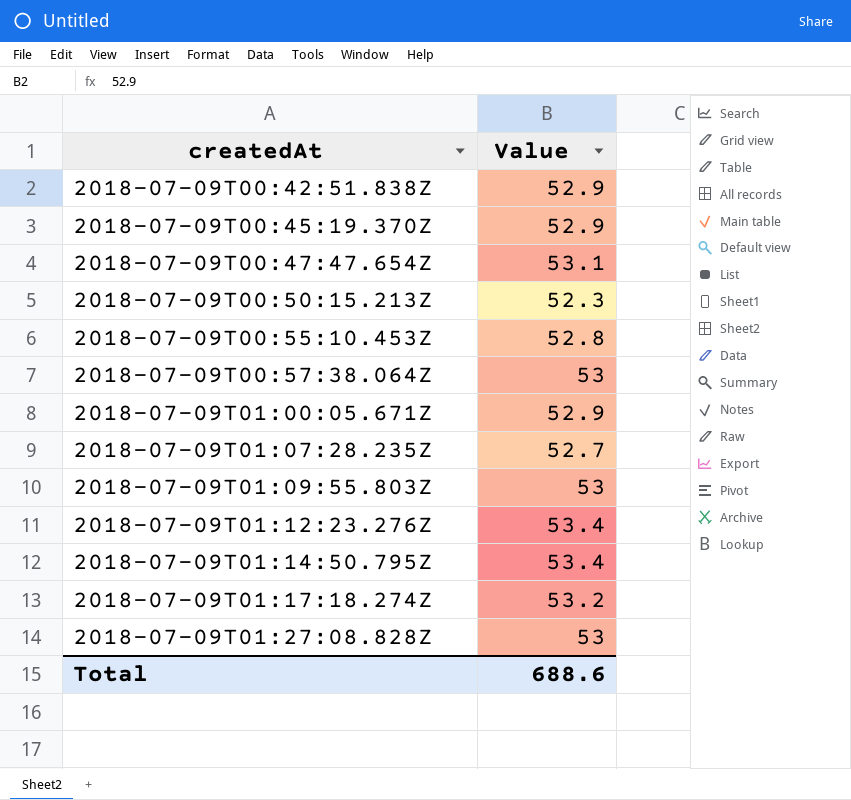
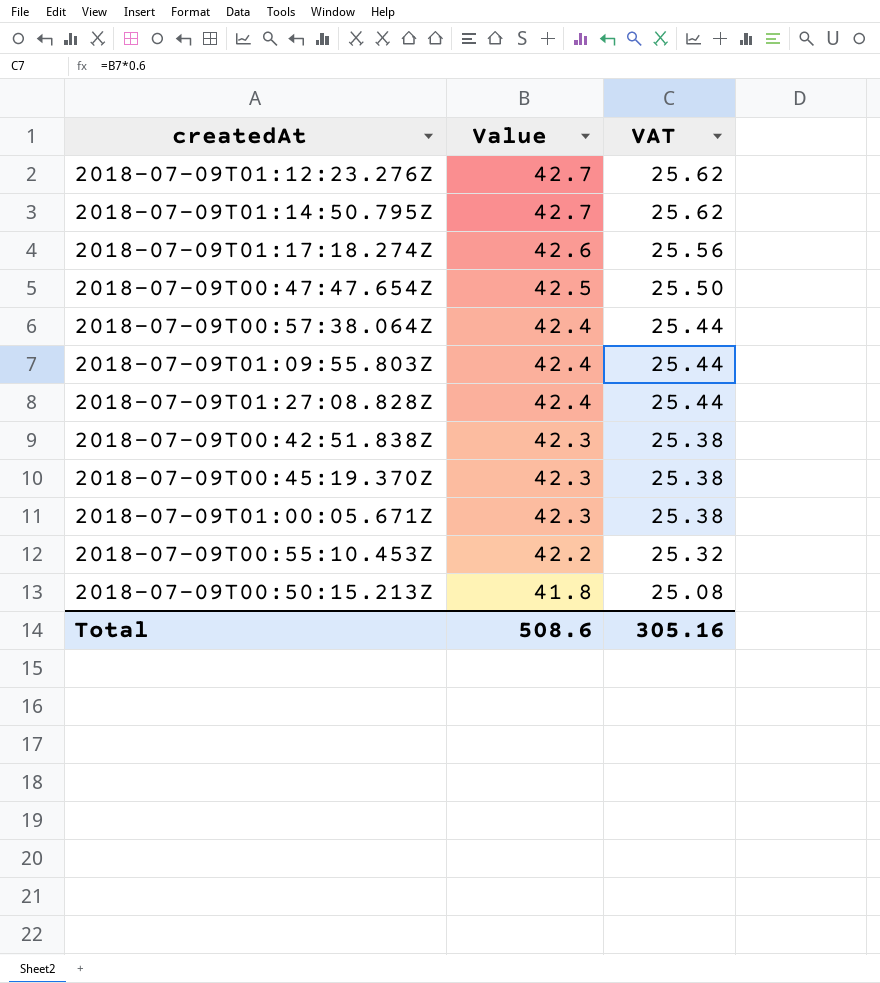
row order: createdAt ascending -> Value descending
column VAT | formula: none -> [Value] * 0.6
row 2018-07-09T01:07:28.235Z: 52.7 -> none
2018-07-09T01:12:23.276Z | Value: 53.4 -> 42.7
2018-07-09T01:14:50.795Z | Value: 53.4 -> 42.7
2018-07-09T01:17:18.274Z | Value: 53.2 -> 42.6
2018-07-09T00:47:47.654Z | Value: 53.1 -> 42.5
2018-07-09T00:57:38.064Z | Value: 53 -> 42.4
2018-07-09T01:09:55.803Z | Value: 53 -> 42.4
2018-07-09T01:27:08.828Z | Value: 53 -> 42.4
2018-07-09T00:42:51.838Z | Value: 52.9 -> 42.3
2018-07-09T00:45:19.370Z | Value: 52.9 -> 42.3
2018-07-09T01:00:05.671Z | Value: 52.9 -> 42.3
2018-07-09T00:55:10.453Z | Value: 52.8 -> 42.2
2018-07-09T00:50:15.213Z | Value: 52.3 -> 41.8
Total | Value: 688.6 -> 508.6

